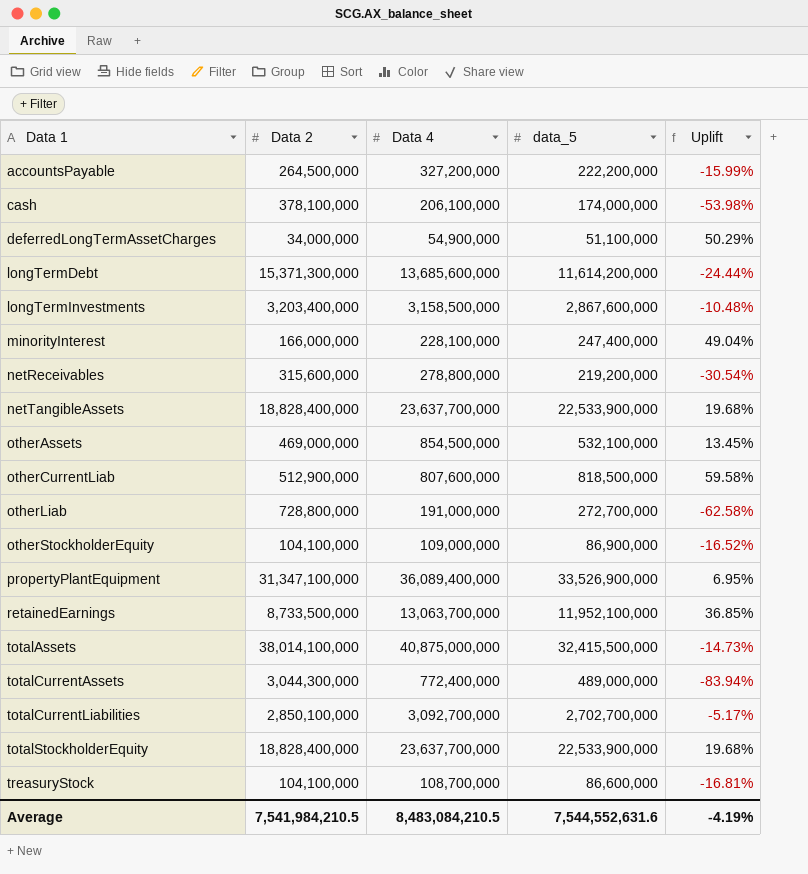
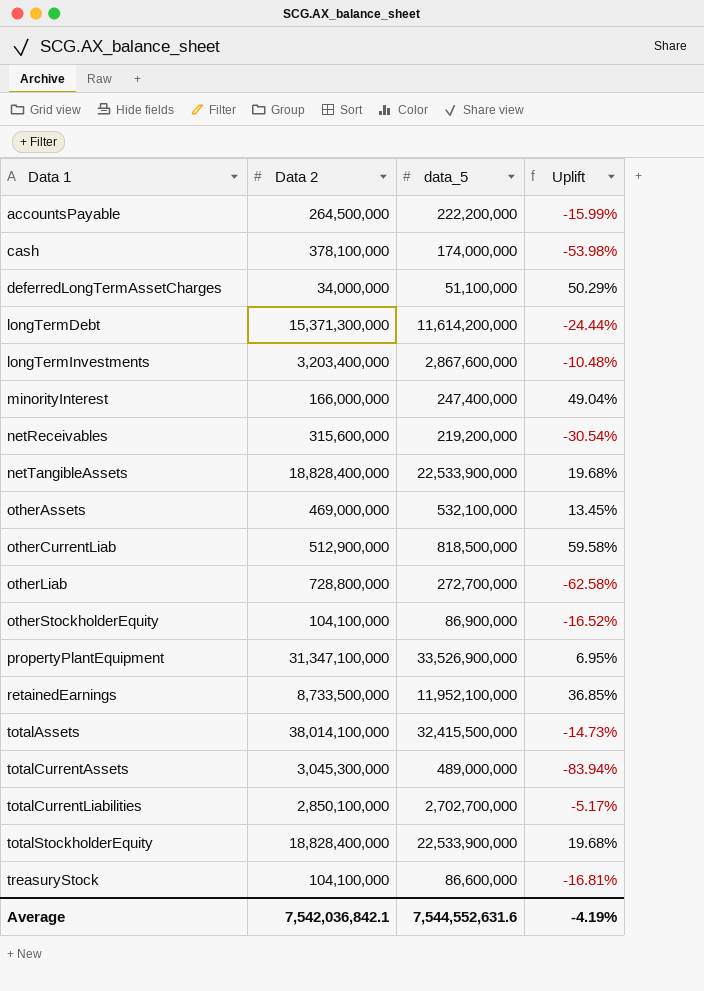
column Data 4 | position: 3 -> none
totalCurrentAssets | Data 2: 3,044,300,000 -> 3,045,300,000
Average | Data 2: 7,541,984,210.5 -> 7,542,036,842.1

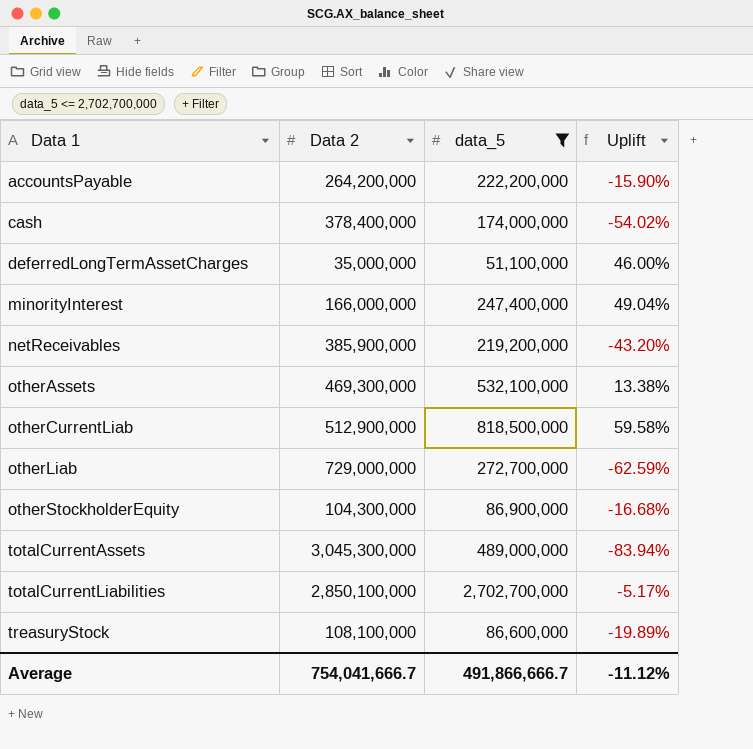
filter: none -> data_5 <= 2,702,700,000
accountsPayable | Data 2: 264,500,000 -> 264,200,000
accountsPayable | Uplift: -15.99% -> -15.90%
cash | Data 2: 378,100,000 -> 378,400,000
cash | Uplift: -53.98% -> -54.02%
deferredLongTermAssetCharges | Data 2: 34,000,000 -> 35,000,000
deferredLongTermAssetCharges | Uplift: 50.29% -> 46.00%
netReceivables | Data 2: 315,600,000 -> 385,900,000
netReceivables | Uplift: -30.54% -> -43.20%
otherAssets | Data 2: 469,000,000 -> 469,300,000
otherAssets | Uplift: 13.45% -> 13.38%
otherLiab | Data 2: 728,800,000 -> 729,000,000
otherLiab | Uplift: -62.58% -> -62.59%
otherStockholderEquity | Data 2: 104,100,000 -> 104,300,000
otherStockholderEquity | Uplift: -16.52% -> -16.68%
treasuryStock | Data 2: 104,100,000 -> 108,100,000
treasuryStock | Uplift: -16.81% -> -19.89%
Average | Data 2: 7,542,036,842.1 -> 754,041,666.7
Average | data_5: 7,544,552,631.6 -> 491,866,666.7
Average | Uplift: -4.19% -> -11.12%

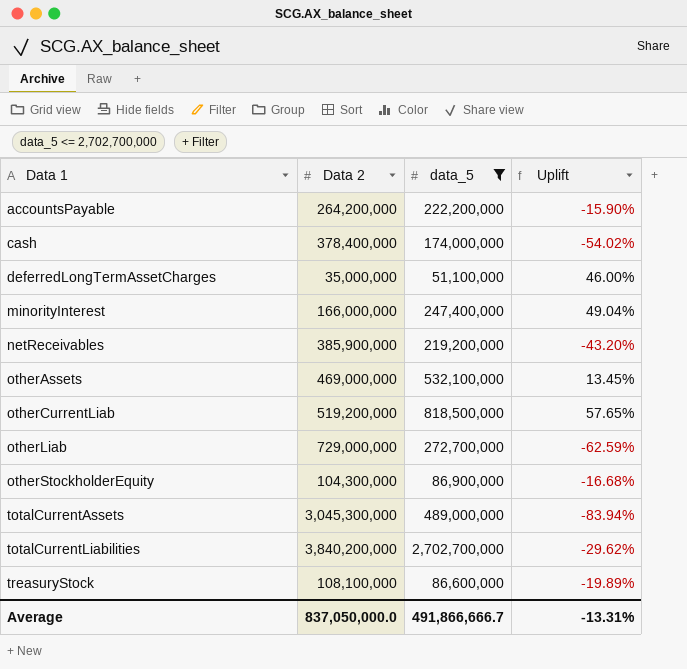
otherAssets | Data 2: 469,300,000 -> 469,000,000
otherAssets | Uplift: 13.38% -> 13.45%
otherCurrentLiab | Data 2: 512,900,000 -> 519,200,000
otherCurrentLiab | Uplift: 59.58% -> 57.65%
totalCurrentLiabilities | Data 2: 2,850,100,000 -> 3,840,200,000
totalCurrentLiabilities | Uplift: -5.17% -> -29.62%
Average | Data 2: 754,041,666.7 -> 837,050,000.0
Average | Uplift: -11.12% -> -13.31%

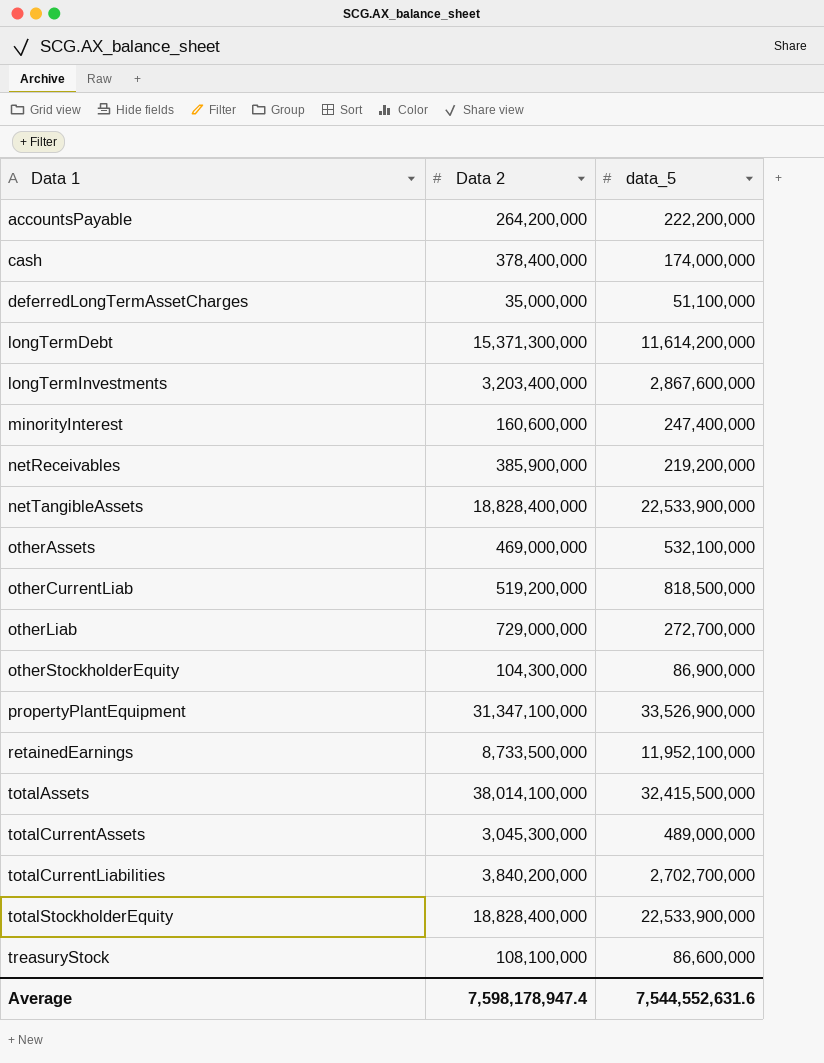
filter: data_5 <= 2,702,700,000 -> none
column Uplift | formula: ([data_5] - [Data 2]) / [Data 2] -> none
minorityInterest | Data 2: 166,000,000 -> 160,600,000
Average | Data 2: 837,050,000.0 -> 7,598,178,947.4
Average | data_5: 491,866,666.7 -> 7,544,552,631.6

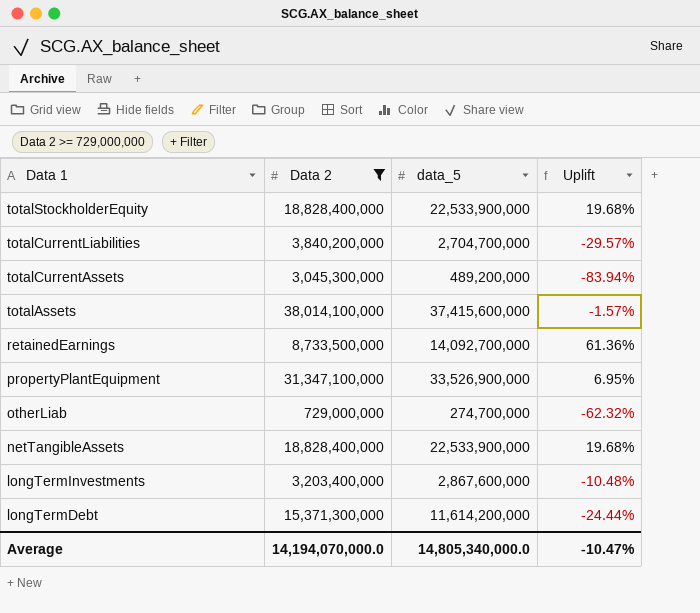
filter: none -> Data 2 >= 729,000,000
row order: Data 1 ascending -> Data 1 descending
column Uplift | formula: none -> ([data_5] - [Data 2]) / [Data 2]
totalCurrentLiabilities | data_5: 2,702,700,000 -> 2,704,700,000
totalCurrentAssets | data_5: 489,000,000 -> 489,200,000
totalAssets | data_5: 32,415,500,000 -> 37,415,600,000
retainedEarnings | data_5: 11,952,100,000 -> 14,092,700,000
otherLiab | data_5: 272,700,000 -> 274,700,000
Average | Data 2: 7,598,178,947.4 -> 14,194,070,000.0
Average | data_5: 7,544,552,631.6 -> 14,805,340,000.0

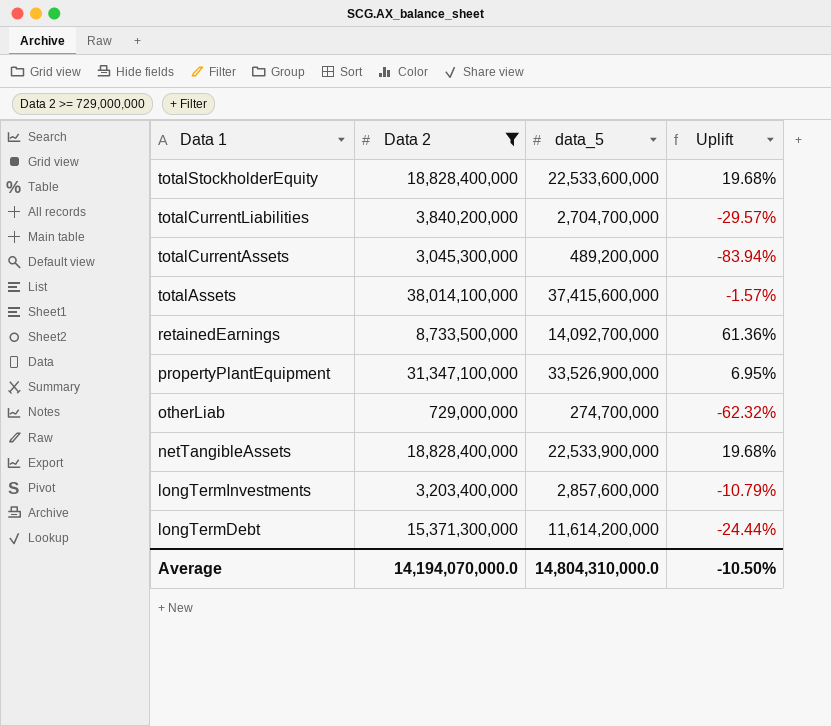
totalStockholderEquity | data_5: 22,533,900,000 -> 22,533,600,000
longTermInvestments | data_5: 2,867,600,000 -> 2,857,600,000
longTermInvestments | Uplift: -10.48% -> -10.79%
Average | data_5: 14,805,340,000.0 -> 14,804,310,000.0
Average | Uplift: -10.47% -> -10.50%

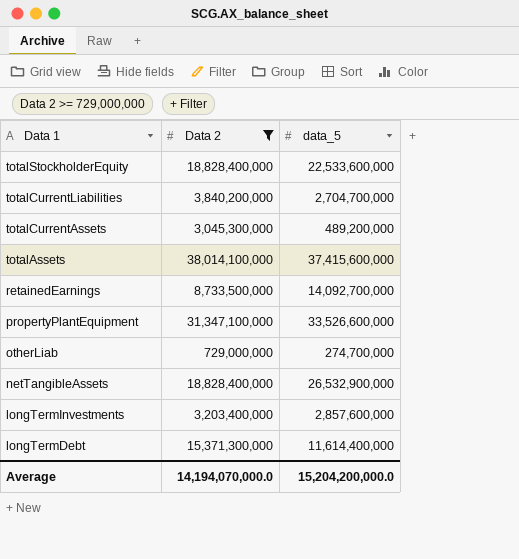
column Uplift | formula: ([data_5] - [Data 2]) / [Data 2] -> none
propertyPlantEquipment | data_5: 33,526,900,000 -> 33,526,600,000
netTangibleAssets | data_5: 22,533,900,000 -> 26,532,900,000
longTermDebt | data_5: 11,614,200,000 -> 11,614,400,000
Average | data_5: 14,804,310,000.0 -> 15,204,200,000.0

